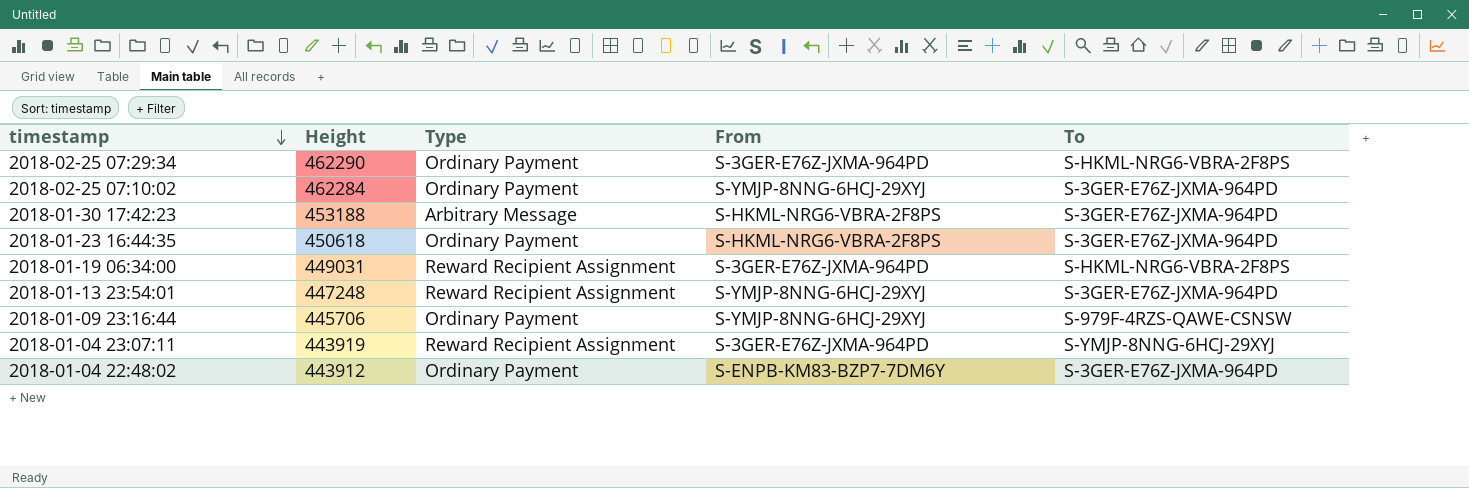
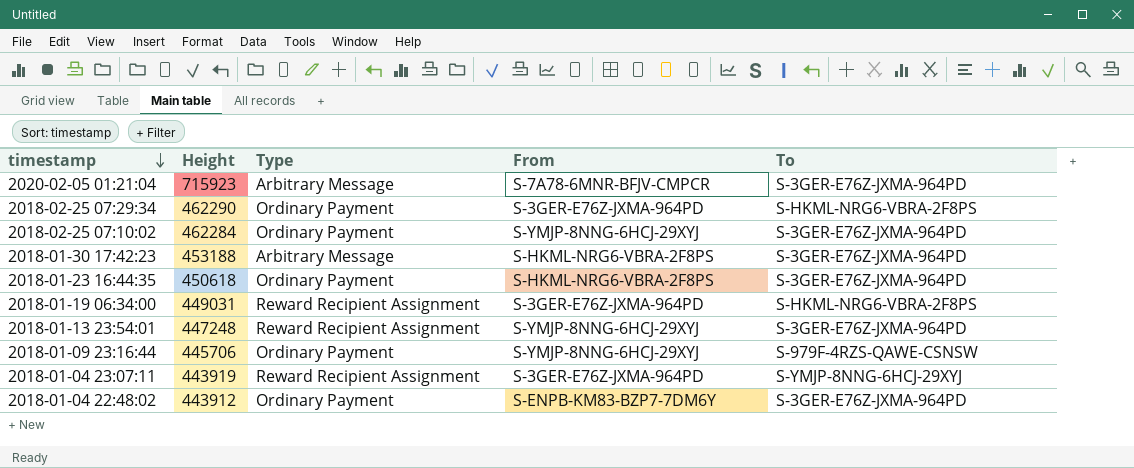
row 2020-02-05 01:21:04: none -> 715923 | Arbitrary Message | S-7A78-6MNR-BFJV-CMPCR | S-3GER-E76Z-JXMA-964PD

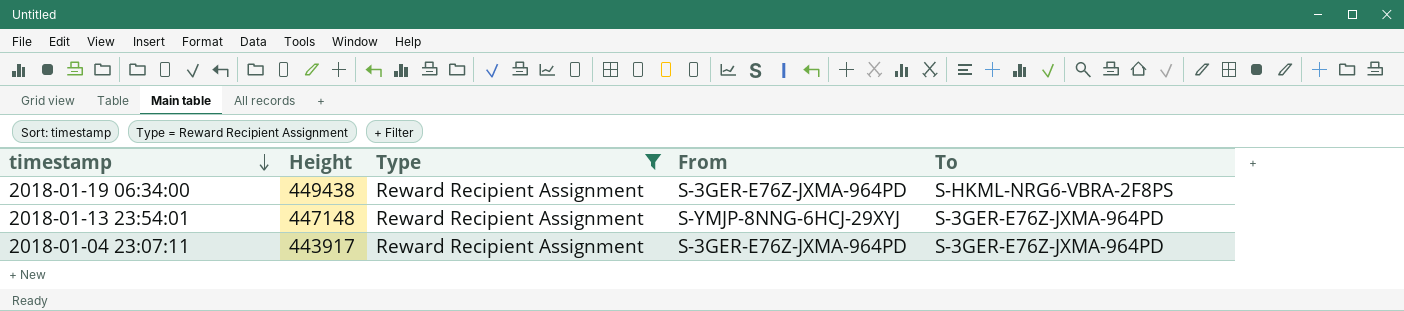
filter: none -> Type = Reward Recipient Assignment
2018-01-19 06:34:00 | Height: 449031 -> 449438
2018-01-13 23:54:01 | Height: 447248 -> 447148
2018-01-04 23:07:11 | Height: 443919 -> 443917
2018-01-04 23:07:11 | To: S-YMJP-8NNG-6HCJ-29XYJ -> S-3GER-E76Z-JXMA-964PD

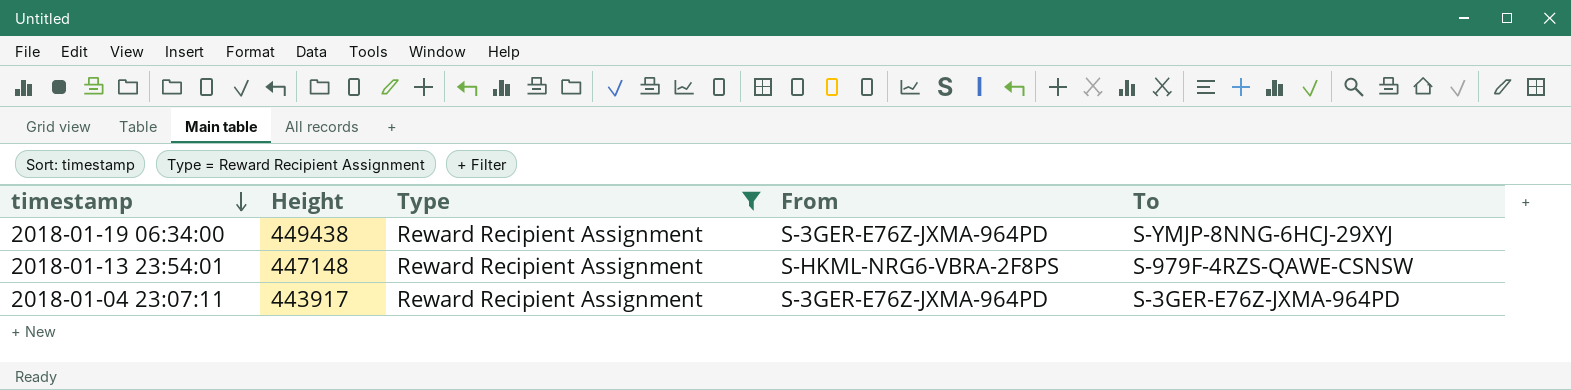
2018-01-19 06:34:00 | To: S-HKML-NRG6-VBRA-2F8PS -> S-YMJP-8NNG-6HCJ-29XYJ
2018-01-13 23:54:01 | From: S-YMJP-8NNG-6HCJ-29XYJ -> S-HKML-NRG6-VBRA-2F8PS
2018-01-13 23:54:01 | To: S-3GER-E76Z-JXMA-964PD -> S-979F-4RZS-QAWE-CSNSW

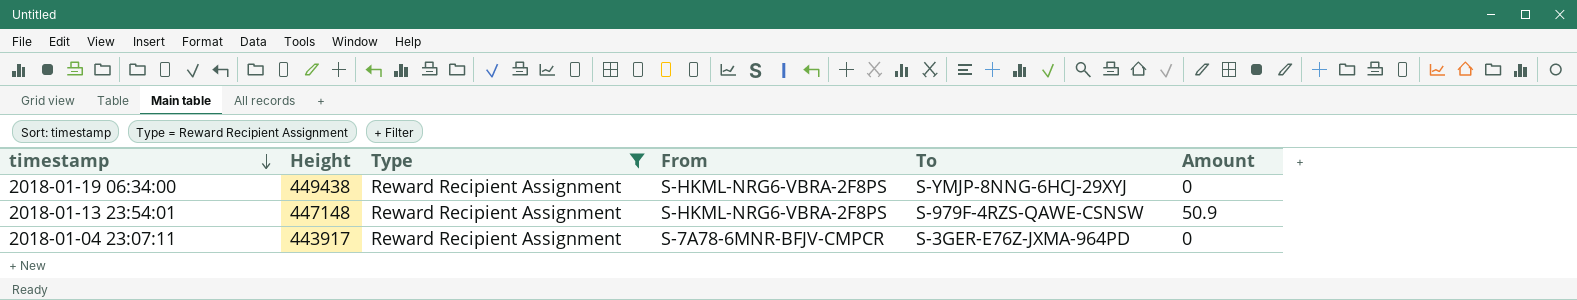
column Amount | position: none -> 6
2018-01-19 06:34:00 | From: S-3GER-E76Z-JXMA-964PD -> S-HKML-NRG6-VBRA-2F8PS
2018-01-04 23:07:11 | From: S-3GER-E76Z-JXMA-964PD -> S-7A78-6MNR-BFJV-CMPCR

